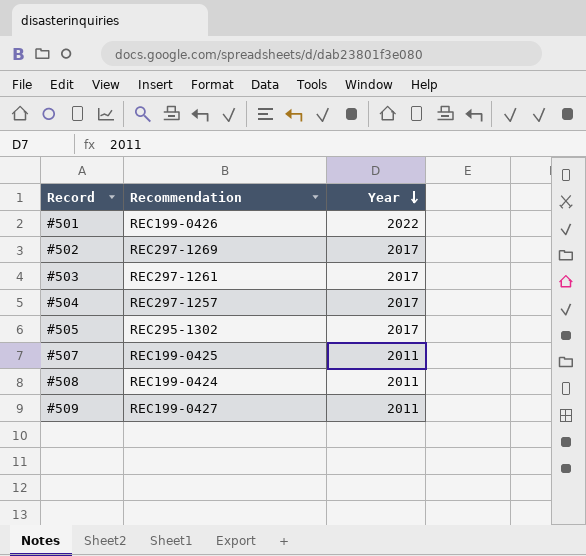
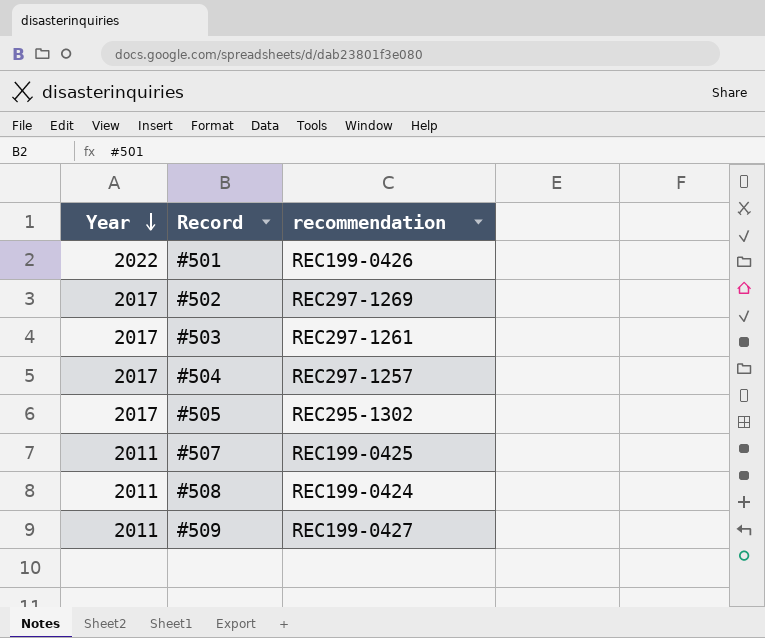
column Year | position: 3 -> 1
column name: Recommendation -> recommendation

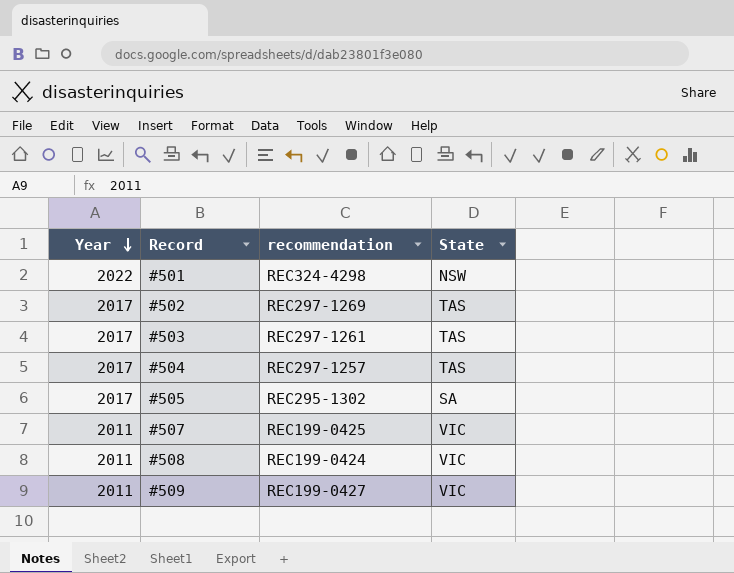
column State | position: none -> 4
#501 | recommendation: REC199-0426 -> REC324-4298

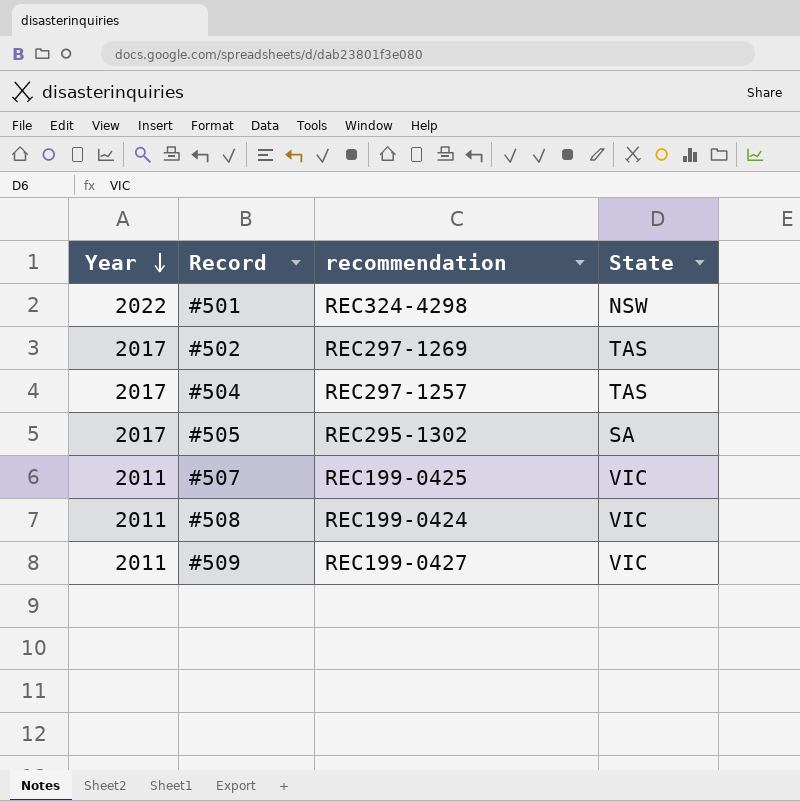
row #503: 2017 | REC297-1261 | TAS -> none

